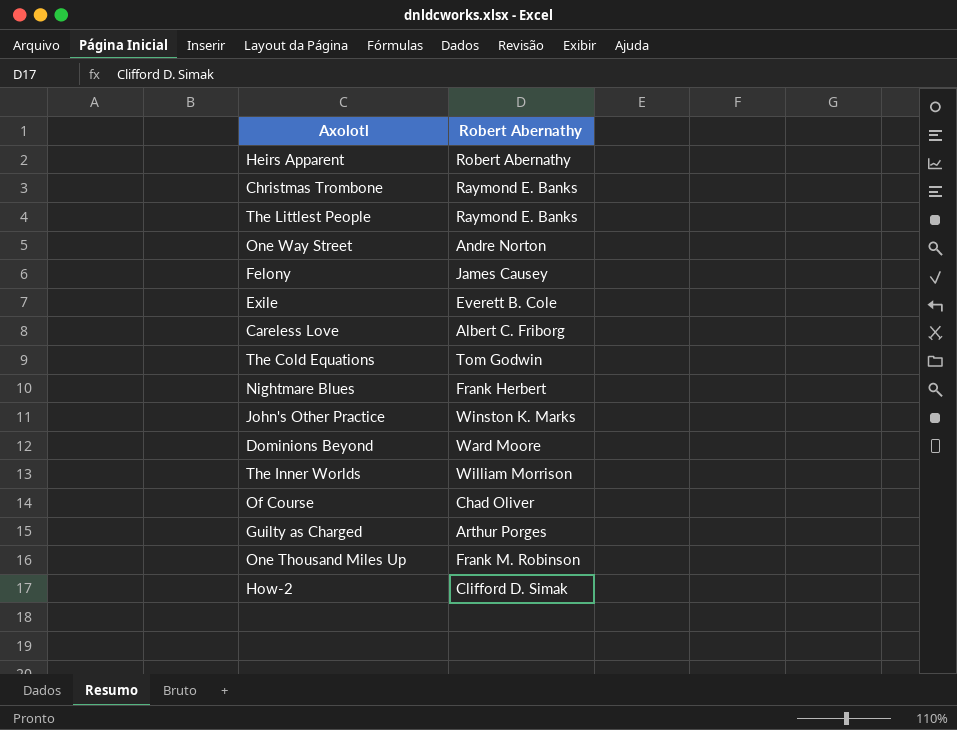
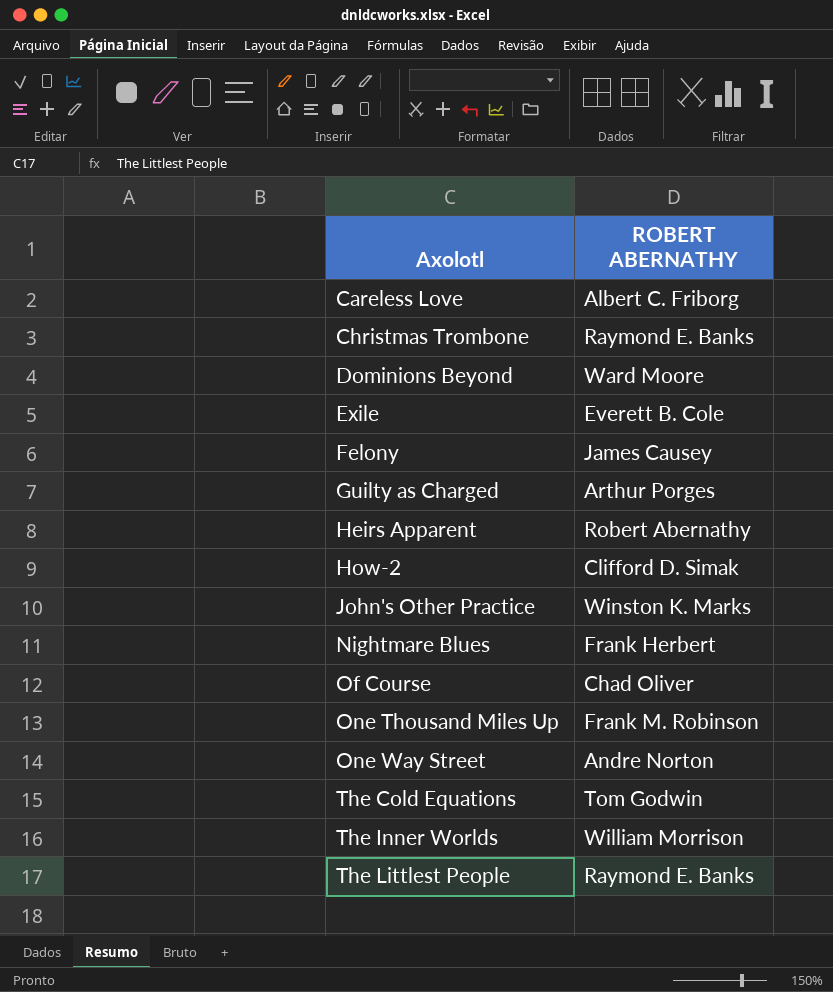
row order: none -> Axolotl ascending
column name: Robert Abernathy -> ROBERT ABERNATHY

